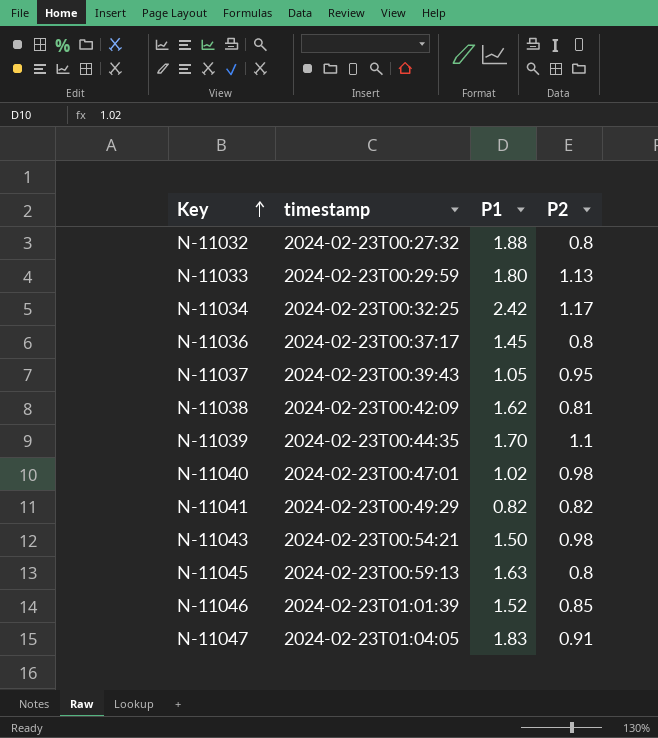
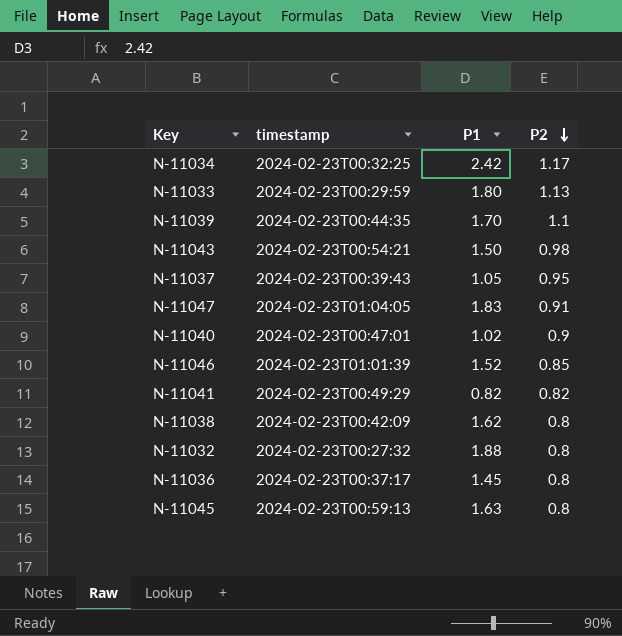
row order: Key ascending -> P2 descending
N-11040 | P2: 0.98 -> 0.9
N-11038 | P2: 0.81 -> 0.8

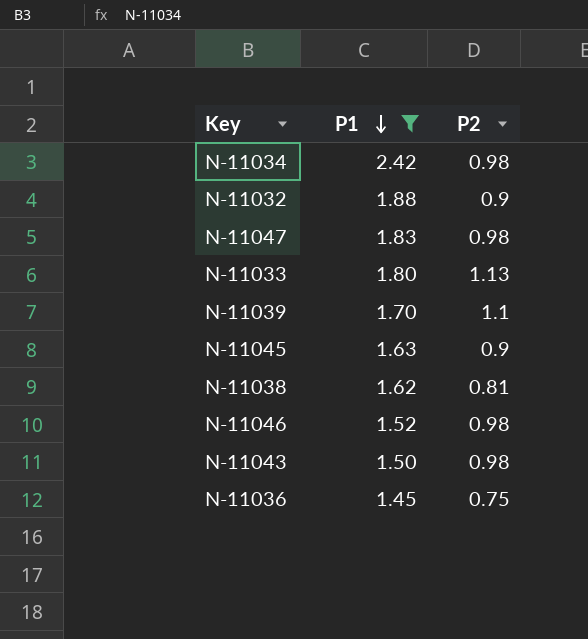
filter: none -> P1 >= 1.45
row order: P2 descending -> P1 descending
column timestamp | position: 2 -> none
N-11034 | P2: 1.17 -> 0.98
N-11032 | P2: 0.8 -> 0.9
N-11047 | P2: 0.91 -> 0.98
N-11045 | P2: 0.8 -> 0.9
N-11038 | P2: 0.8 -> 0.81
N-11046 | P2: 0.85 -> 0.98
N-11036 | P2: 0.8 -> 0.75

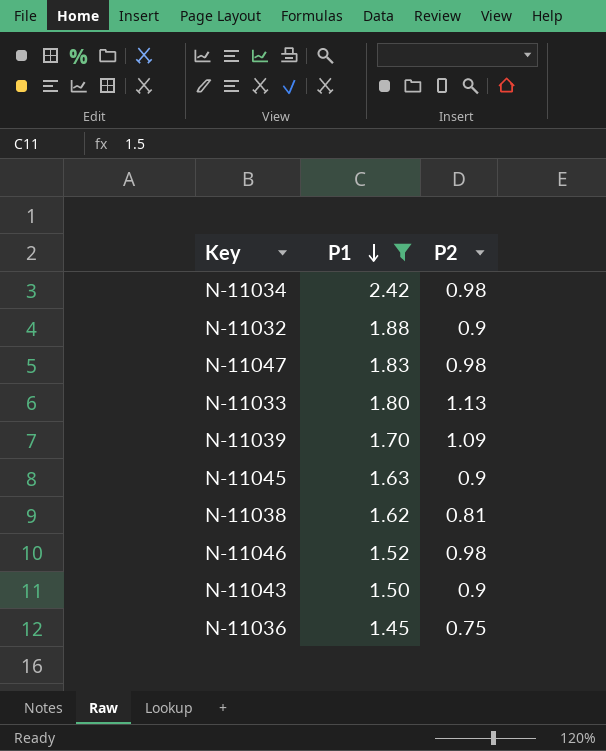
N-11039 | P2: 1.1 -> 1.09
N-11043 | P2: 0.98 -> 0.9

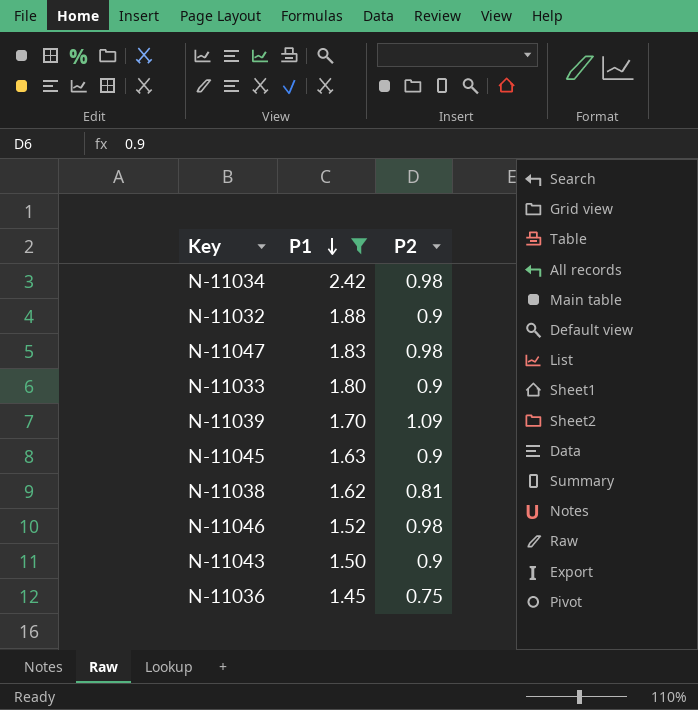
N-11033 | P2: 1.13 -> 0.9

